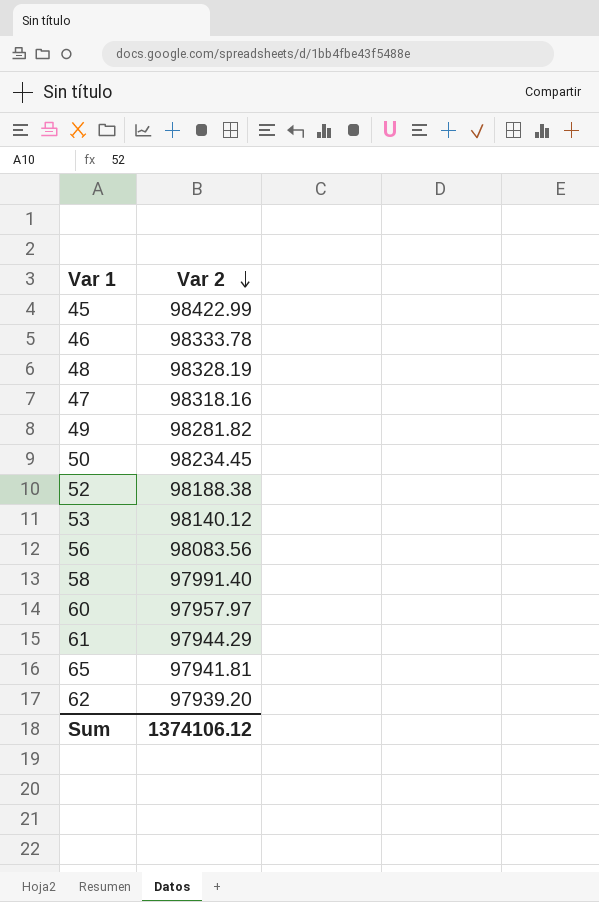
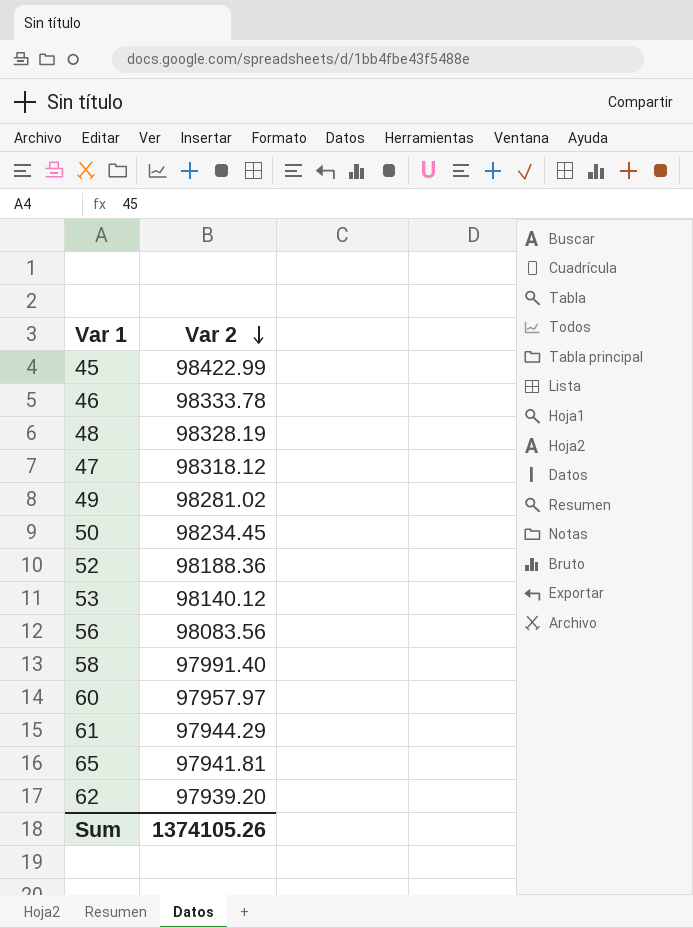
47 | Var 2: 98318.16 -> 98318.12
49 | Var 2: 98281.82 -> 98281.02
52 | Var 2: 98188.38 -> 98188.36
Sum | Var 2: 1374106.12 -> 1374105.26

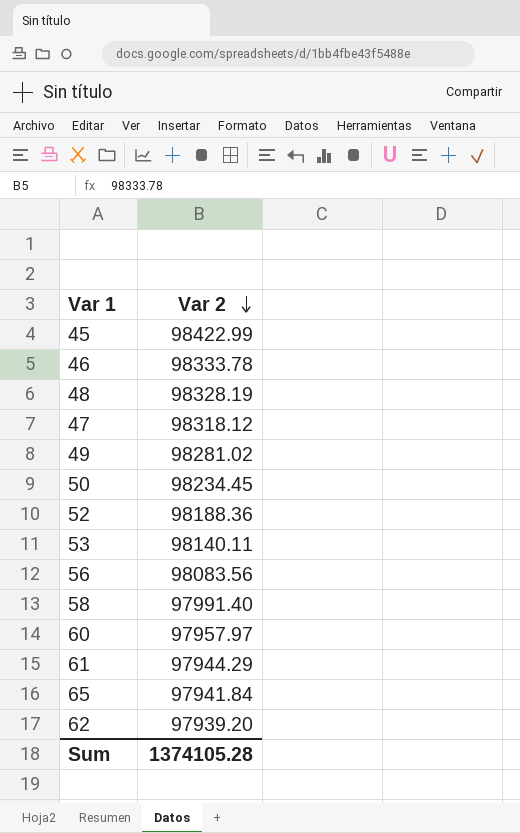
53 | Var 2: 98140.12 -> 98140.11
65 | Var 2: 97941.81 -> 97941.84
Sum | Var 2: 1374105.26 -> 1374105.28

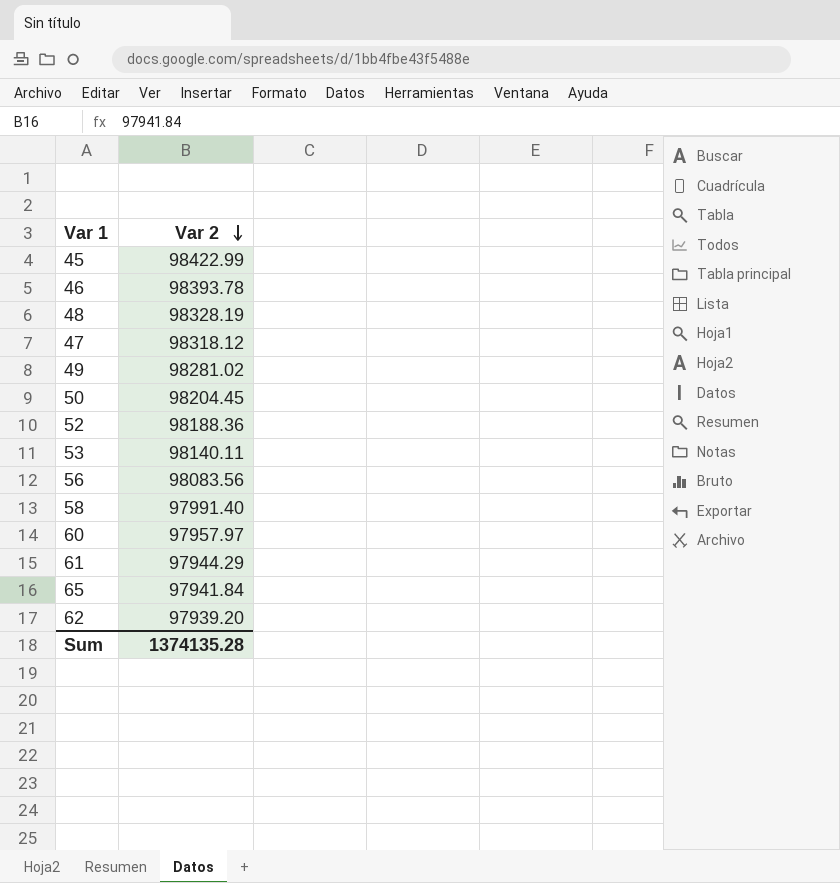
46 | Var 2: 98333.78 -> 98393.78
50 | Var 2: 98234.45 -> 98204.45
Sum | Var 2: 1374105.28 -> 1374135.28

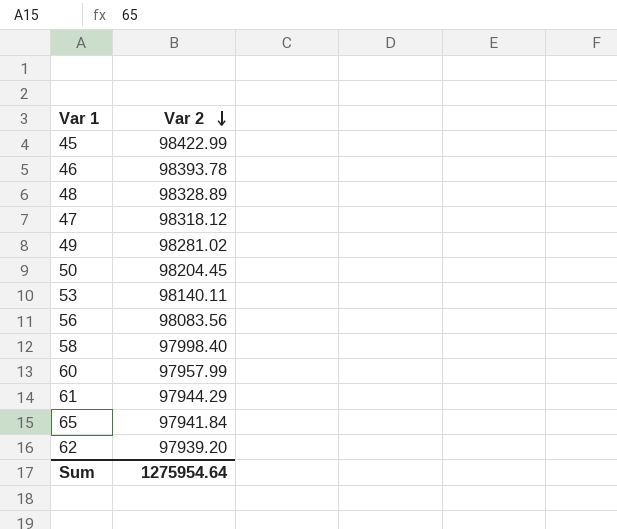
row 52: 98188.36 -> none
48 | Var 2: 98328.19 -> 98328.89
58 | Var 2: 97991.40 -> 97998.40
60 | Var 2: 97957.97 -> 97957.99
Sum | Var 2: 1374135.28 -> 1275954.64

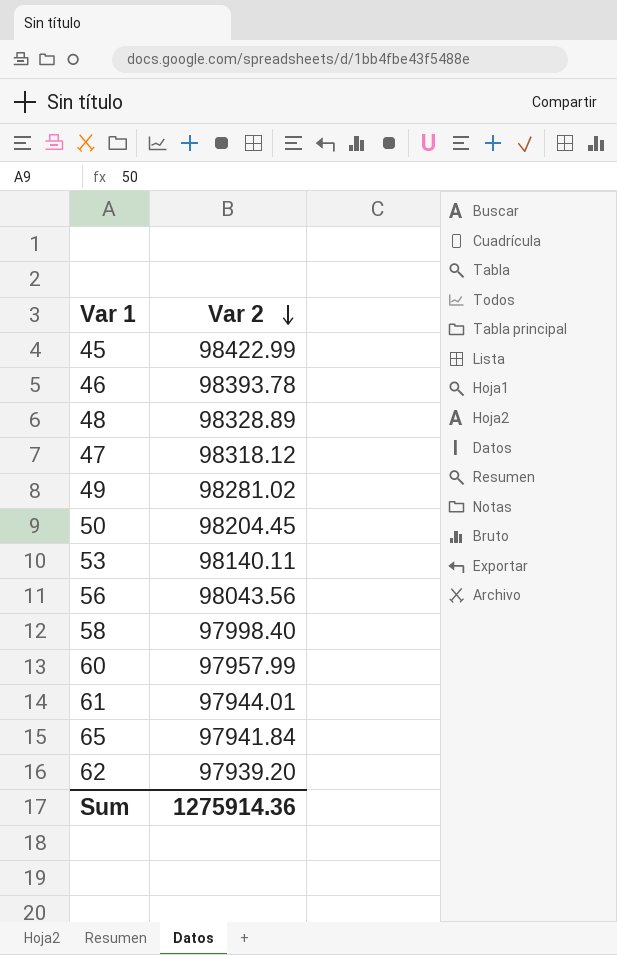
56 | Var 2: 98083.56 -> 98043.56
61 | Var 2: 97944.29 -> 97944.01
Sum | Var 2: 1275954.64 -> 1275914.36

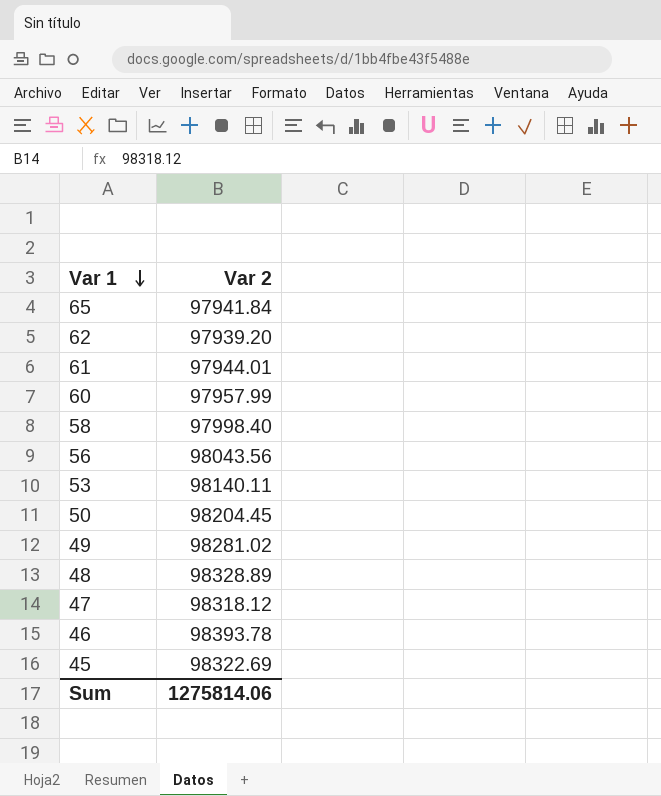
row order: Var 2 descending -> Var 1 descending
45 | Var 2: 98422.99 -> 98322.69
Sum | Var 2: 1275914.36 -> 1275814.06

